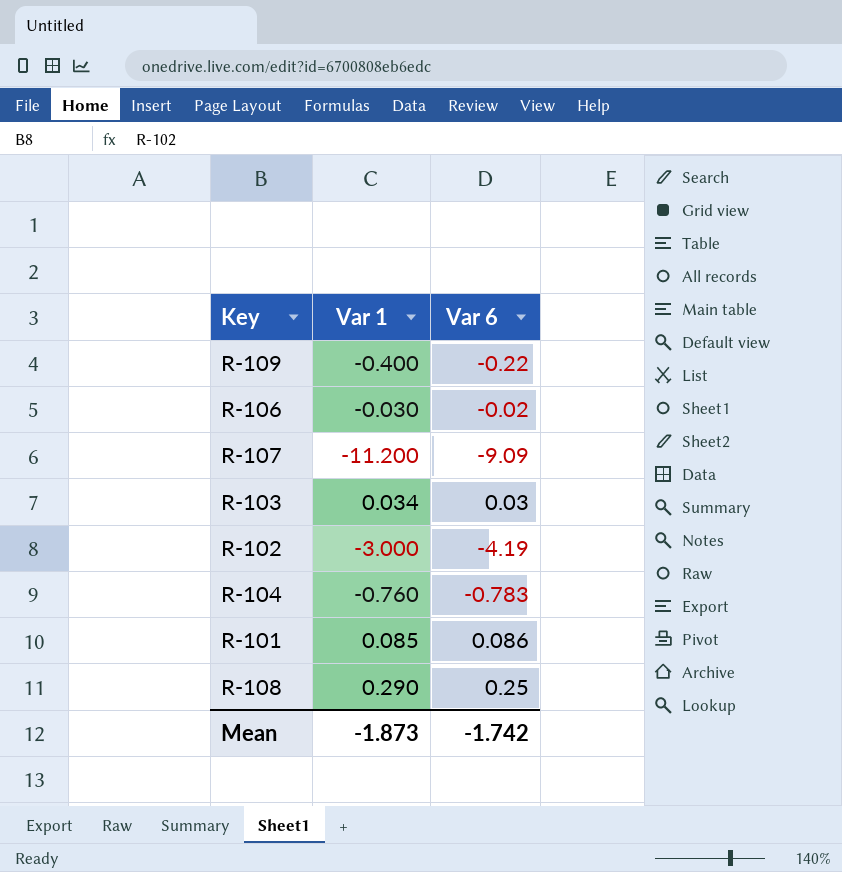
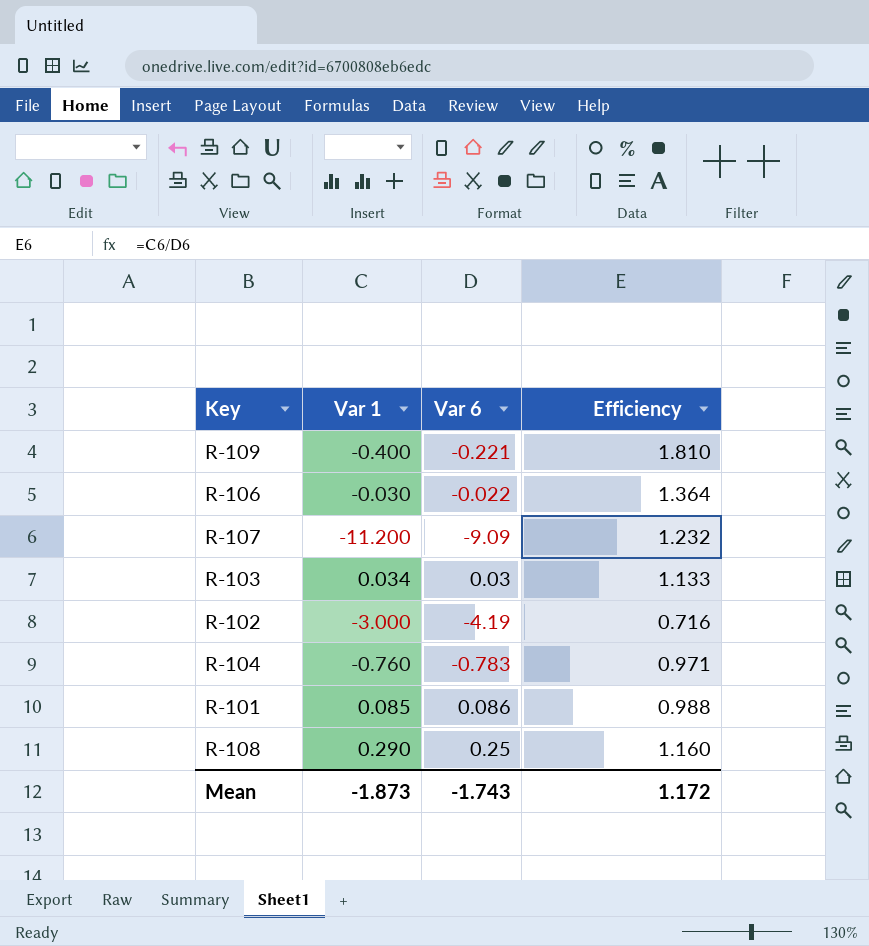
column Efficiency | formula: none -> [Var 1] / [Var 6]
R-109 | Var 6: -0.22 -> -0.221
R-106 | Var 6: -0.02 -> -0.022
Mean | Var 6: -1.742 -> -1.743

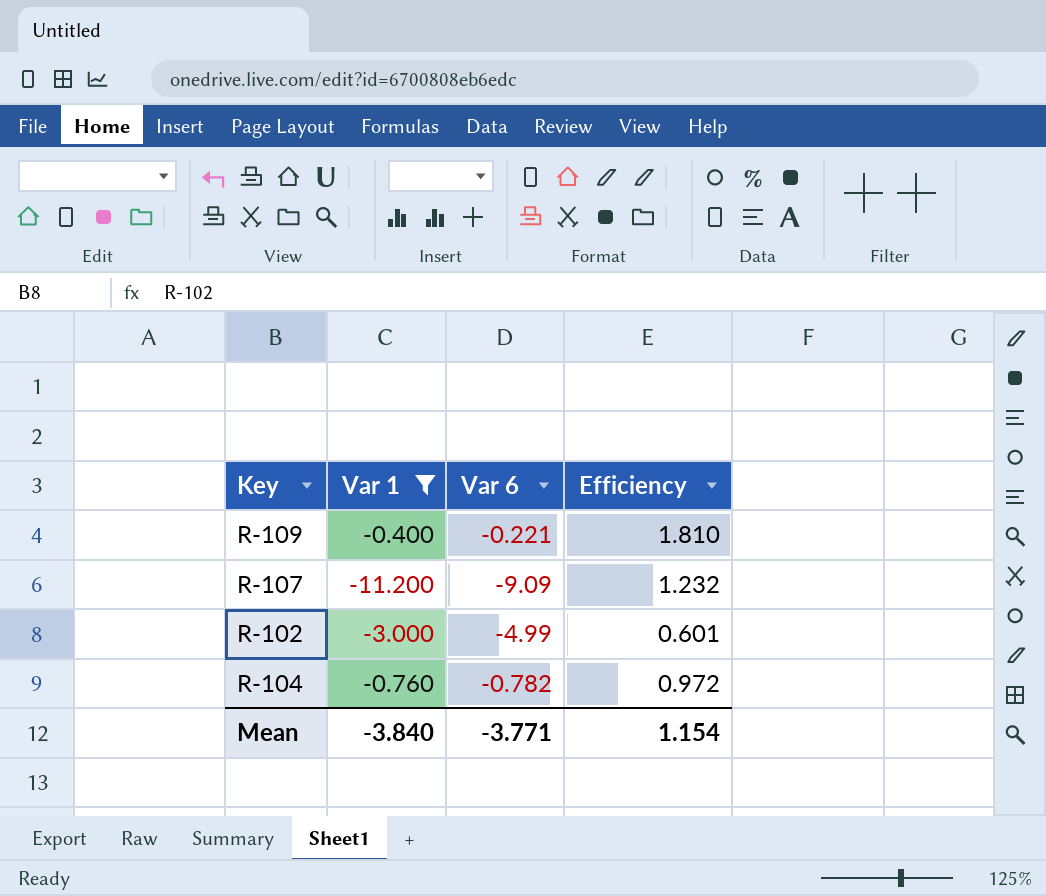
filter: none -> Var 1 <= -0.400
R-102 | Var 6: -4.19 -> -4.99
R-102 | Efficiency: 0.716 -> 0.601
R-104 | Var 6: -0.783 -> -0.782
R-104 | Efficiency: 0.971 -> 0.972
Mean | Var 1: -1.873 -> -3.840
Mean | Var 6: -1.743 -> -3.771
Mean | Efficiency: 1.172 -> 1.154

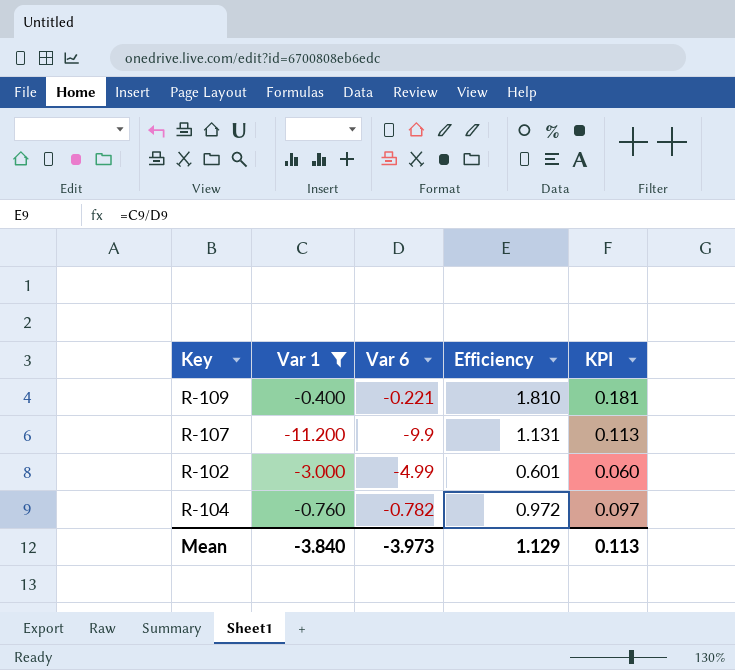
column KPI | formula: none -> [Efficiency] * 0.1
R-107 | Var 6: -9.09 -> -9.9
R-107 | Efficiency: 1.232 -> 1.131
Mean | Var 6: -3.771 -> -3.973
Mean | Efficiency: 1.154 -> 1.129

